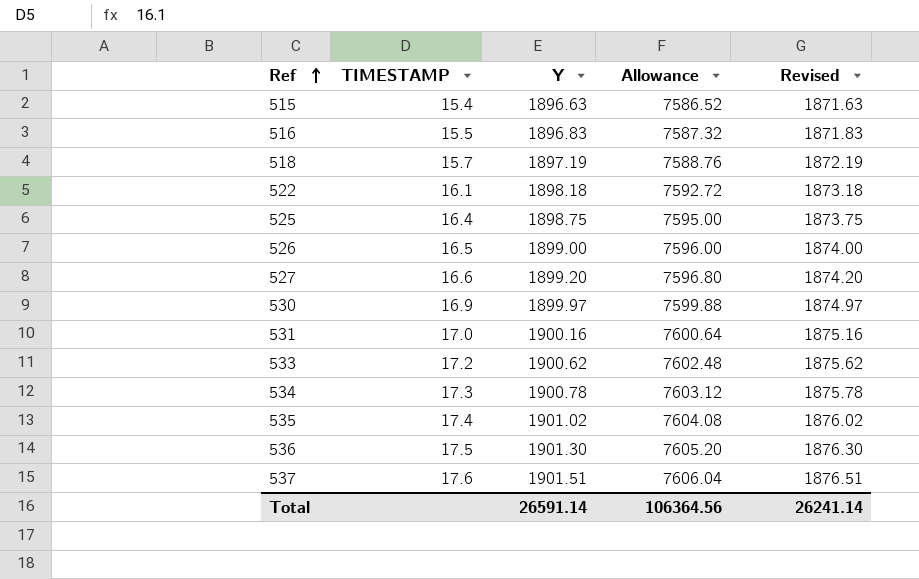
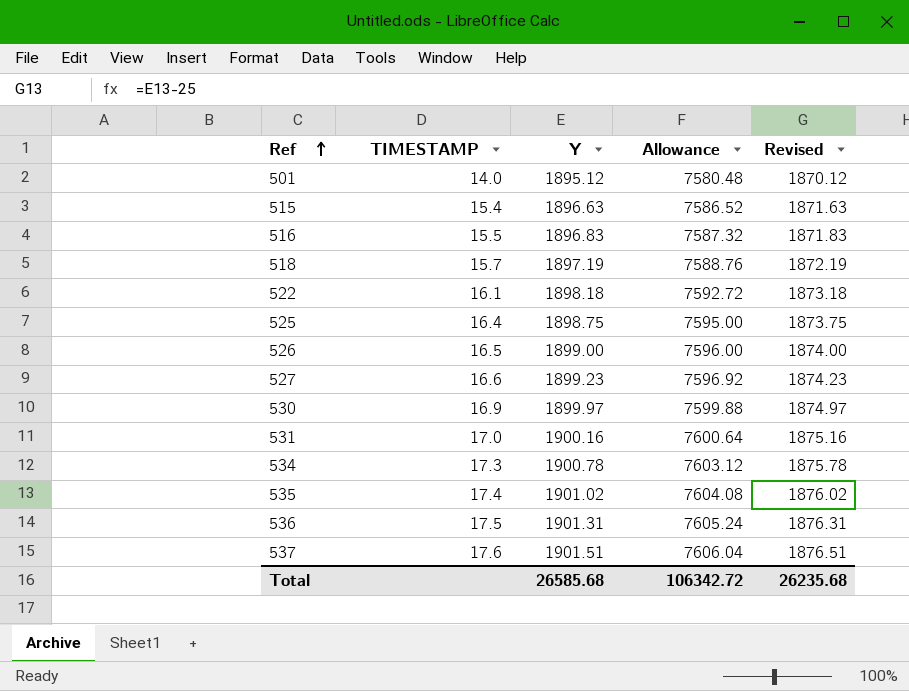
row 533: 17.2 | 1900.62 | 7602.48 | 1875.62 -> none
row 501: none -> 14.0 | 1895.12 | 7580.48 | 1870.12
527 | Y: 1899.20 -> 1899.23
527 | Allowance: 7596.80 -> 7596.92
527 | Revised: 1874.20 -> 1874.23
536 | Y: 1901.30 -> 1901.31
536 | Allowance: 7605.20 -> 7605.24
536 | Revised: 1876.30 -> 1876.31
Total | Y: 26591.14 -> 26585.68
Total | Allowance: 106364.56 -> 106342.72
Total | Revised: 26241.14 -> 26235.68

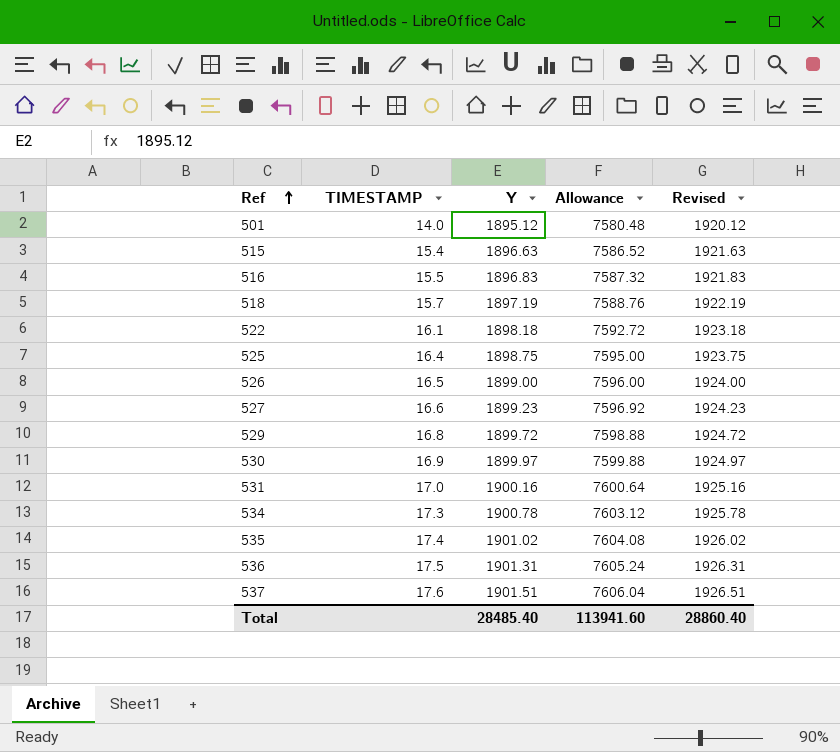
column Revised | formula: [Y] - 25 -> [Y] + 25
row 529: none -> 16.8 | 1899.72 | 7598.88 | 1924.72
Total | Y: 26585.68 -> 28485.40
Total | Allowance: 106342.72 -> 113941.60
Total | Revised: 26235.68 -> 28860.40

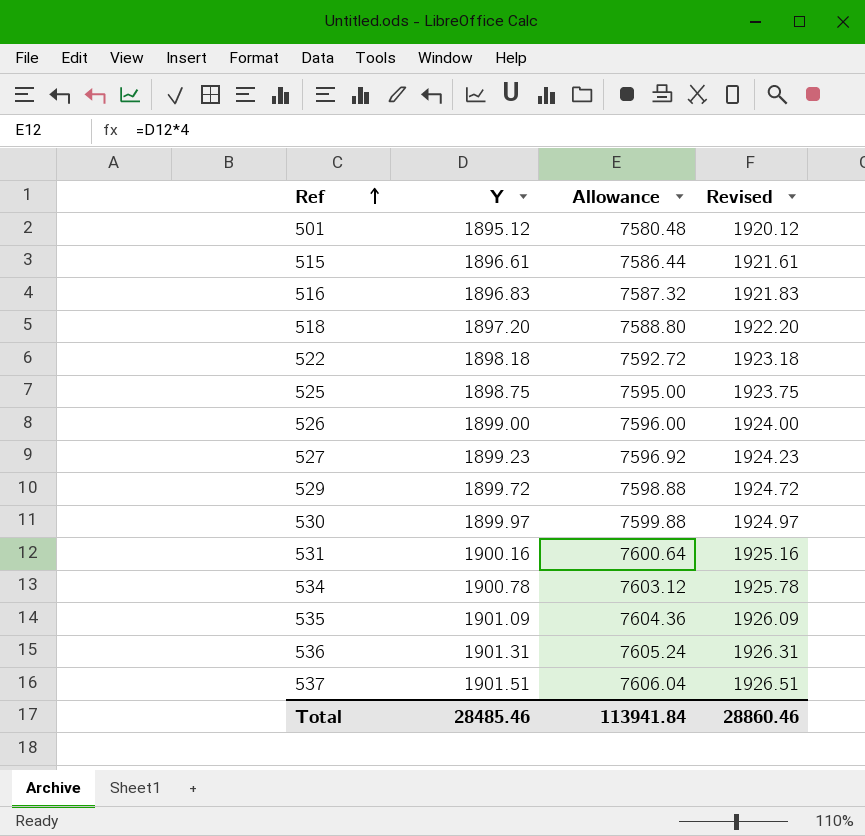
column TIMESTAMP | position: 2 -> none
515 | Y: 1896.63 -> 1896.61
515 | Allowance: 7586.52 -> 7586.44
515 | Revised: 1921.63 -> 1921.61
518 | Y: 1897.19 -> 1897.20
518 | Allowance: 7588.76 -> 7588.80
518 | Revised: 1922.19 -> 1922.20
535 | Y: 1901.02 -> 1901.09
535 | Allowance: 7604.08 -> 7604.36
535 | Revised: 1926.02 -> 1926.09
Total | Y: 28485.40 -> 28485.46
Total | Allowance: 113941.60 -> 113941.84
Total | Revised: 28860.40 -> 28860.46

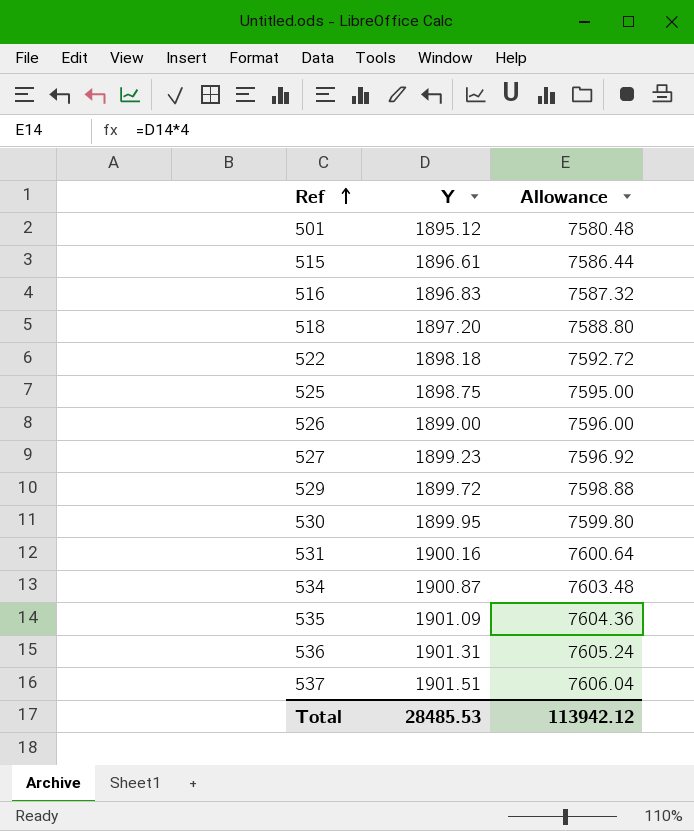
column Revised | formula: [Y] + 25 -> none
530 | Y: 1899.97 -> 1899.95
530 | Allowance: 7599.88 -> 7599.80
534 | Y: 1900.78 -> 1900.87
534 | Allowance: 7603.12 -> 7603.48
Total | Y: 28485.46 -> 28485.53
Total | Allowance: 113941.84 -> 113942.12

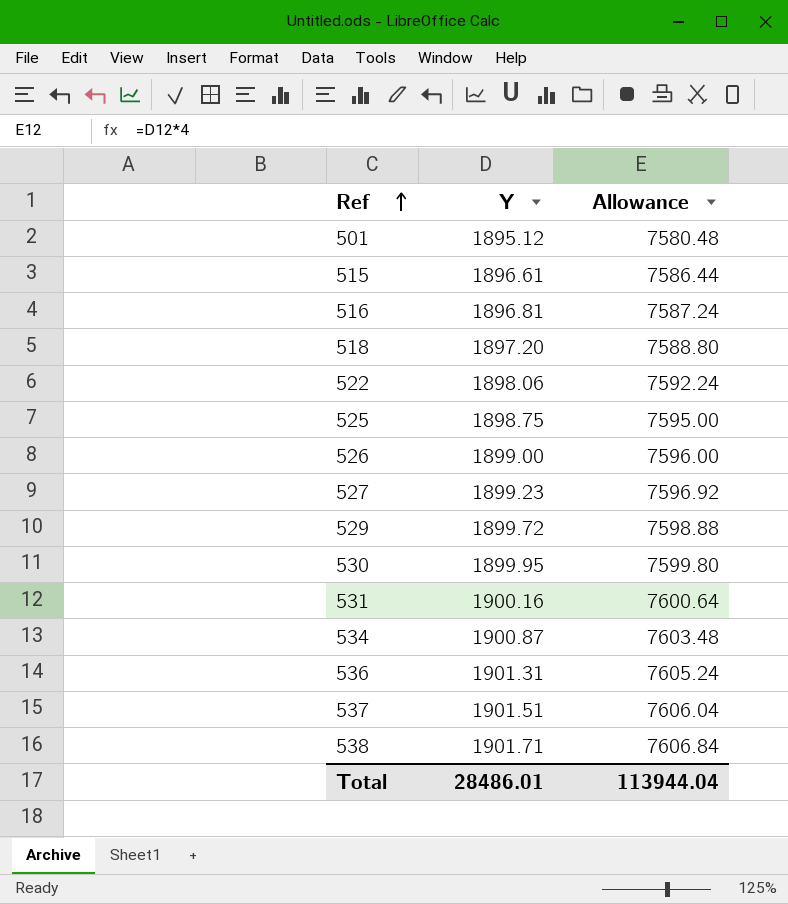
row 535: 1901.09 | 7604.36 -> none
516 | Y: 1896.83 -> 1896.81
516 | Allowance: 7587.32 -> 7587.24
522 | Y: 1898.18 -> 1898.06
522 | Allowance: 7592.72 -> 7592.24
row 538: none -> 1901.71 | 7606.84
Total | Y: 28485.53 -> 28486.01
Total | Allowance: 113942.12 -> 113944.04

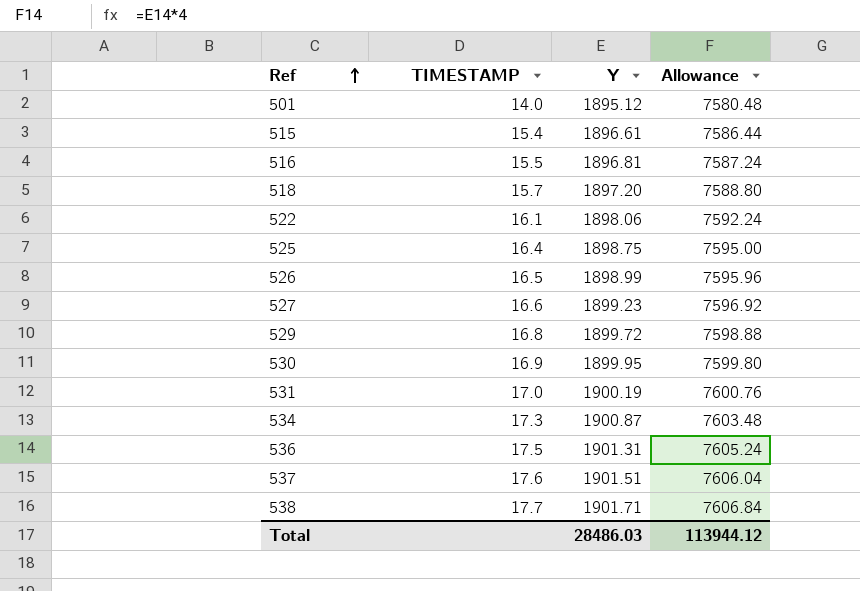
column TIMESTAMP | position: none -> 2
526 | Y: 1899.00 -> 1898.99
526 | Allowance: 7596.00 -> 7595.96
531 | Y: 1900.16 -> 1900.19
531 | Allowance: 7600.64 -> 7600.76
Total | Y: 28486.01 -> 28486.03
Total | Allowance: 113944.04 -> 113944.12

